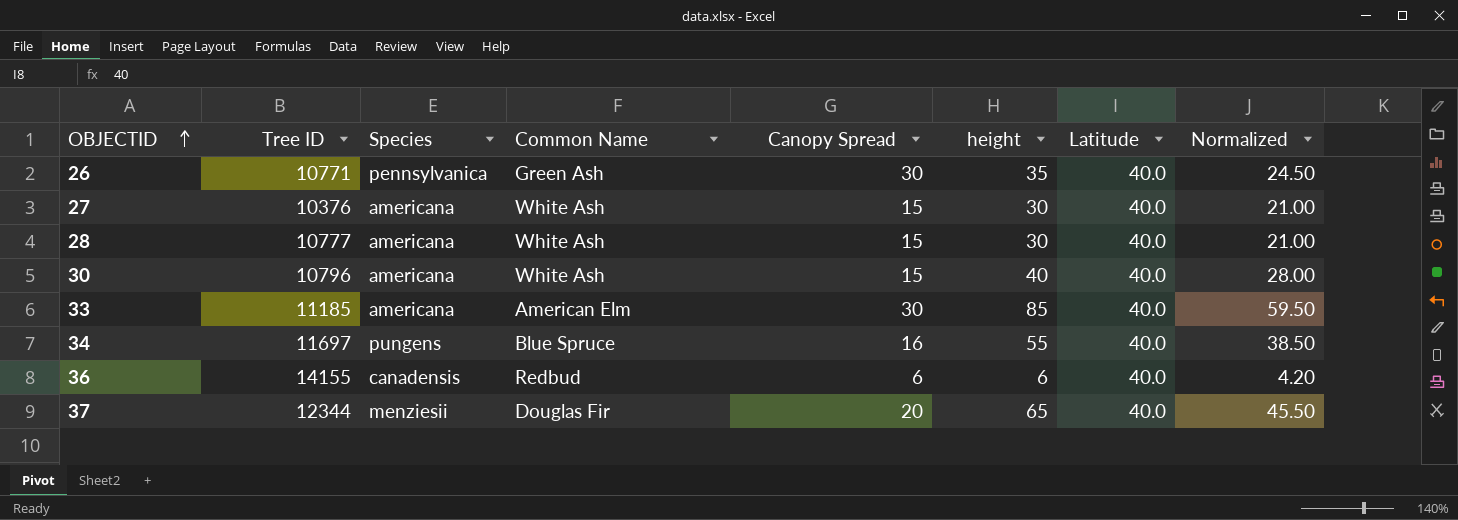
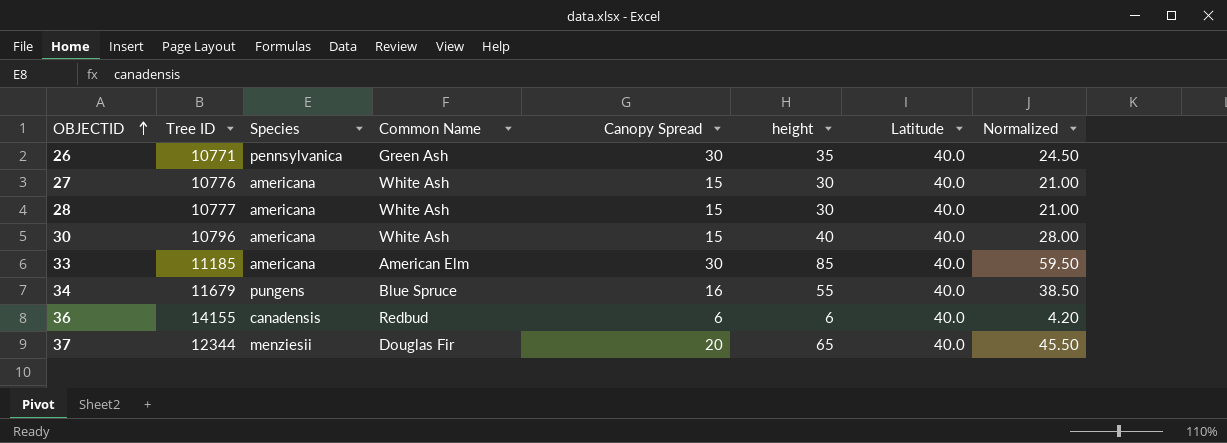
27 | Tree ID: 10376 -> 10776
34 | Tree ID: 11697 -> 11679

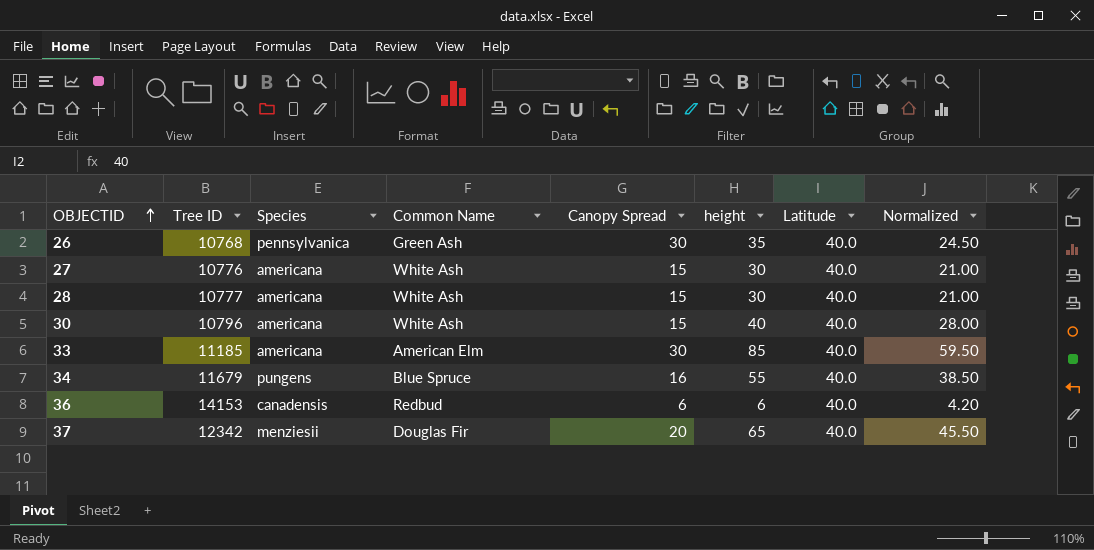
26 | Tree ID: 10771 -> 10768
36 | Tree ID: 14155 -> 14153
37 | Tree ID: 12344 -> 12342

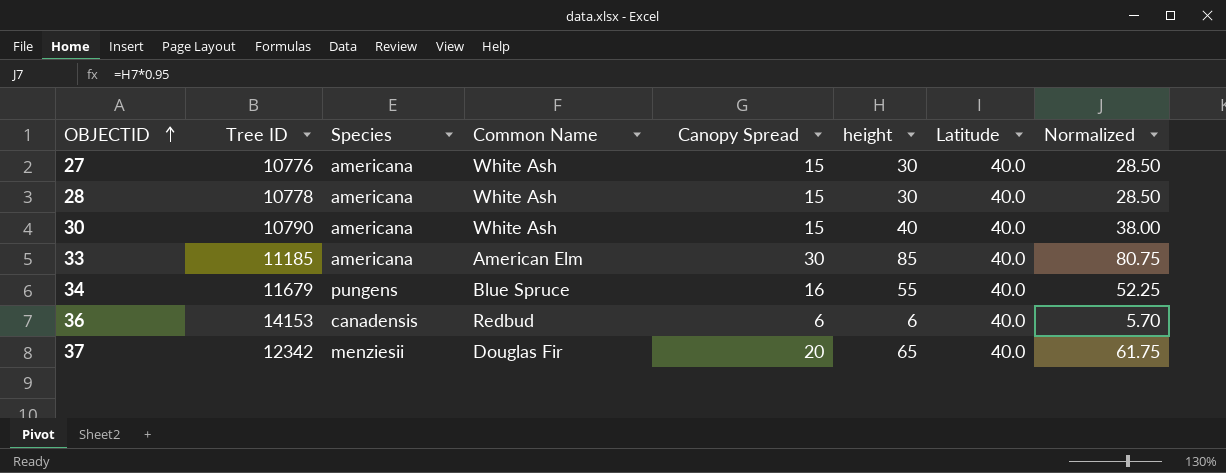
column Normalized | formula: [height] * 0.7 -> [height] * 0.95
row 26: 10768 | pennsylvanica | Green Ash | 30 | 35 | 40.0 | 24.50 -> none
28 | Tree ID: 10777 -> 10778
30 | Tree ID: 10796 -> 10790

